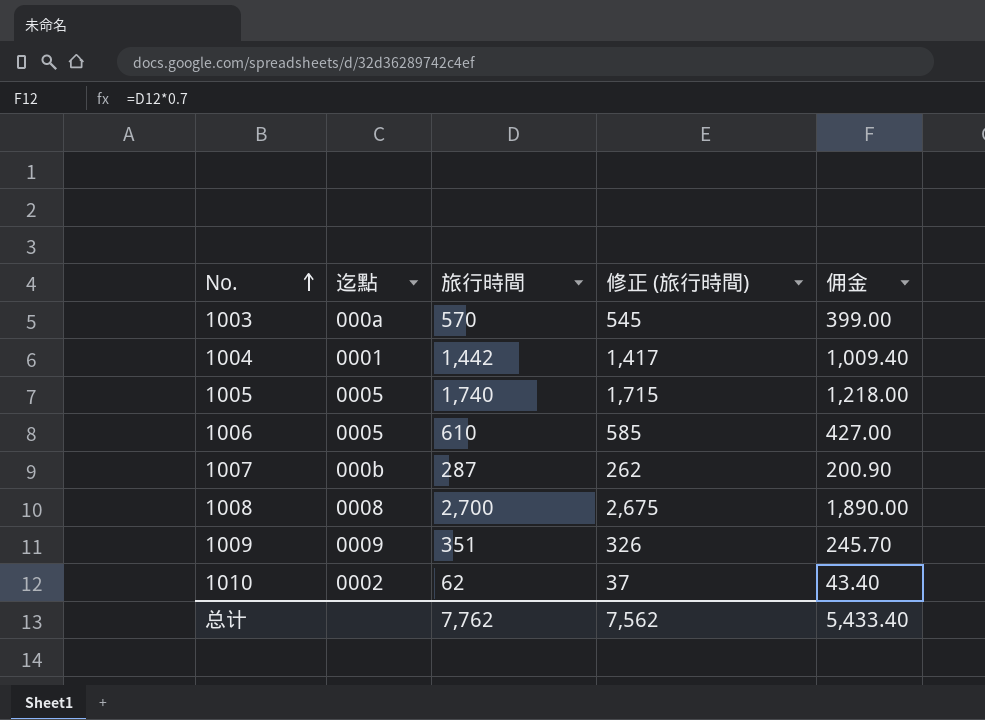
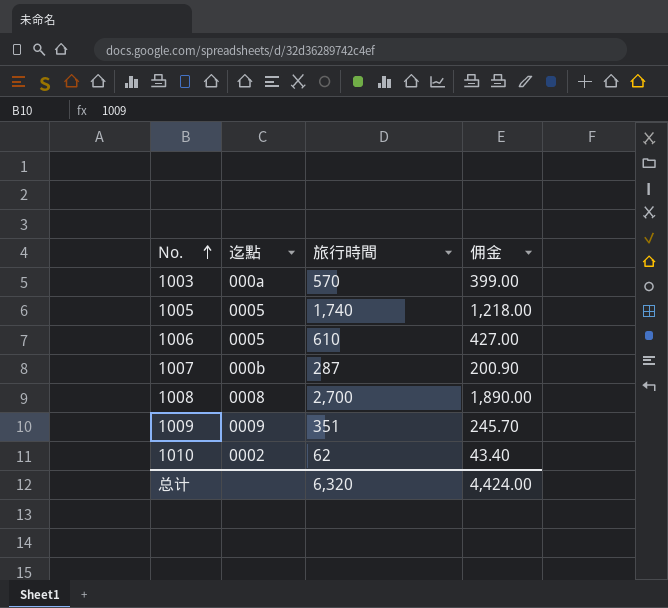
column 修正 (旅行時間) | formula: [旅行時間] - 25 -> none
row 1004: 0001 | 1,442 | 1,417 | 1,009.40 -> none
总计 | 旅行時間: 7,762 -> 6,320
总计 | 佣金: 5,433.40 -> 4,424.00

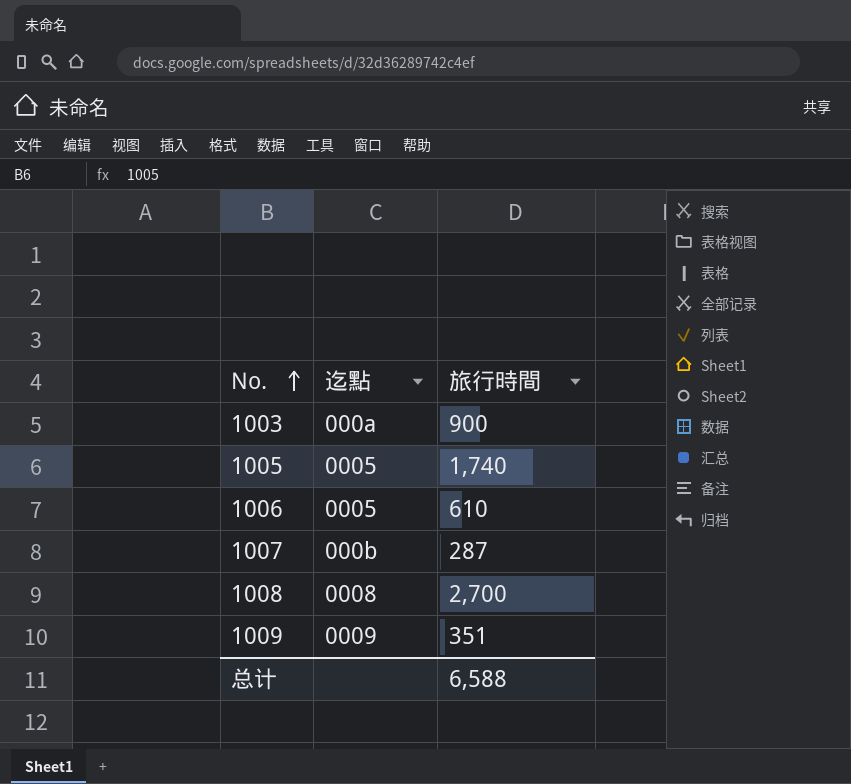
column 佣金 | formula: [旅行時間] * 0.7 -> none
row 1010: 0002 | 62 | 43.40 -> none
1003 | 旅行時間: 570 -> 900
总计 | 旅行時間: 6,320 -> 6,588

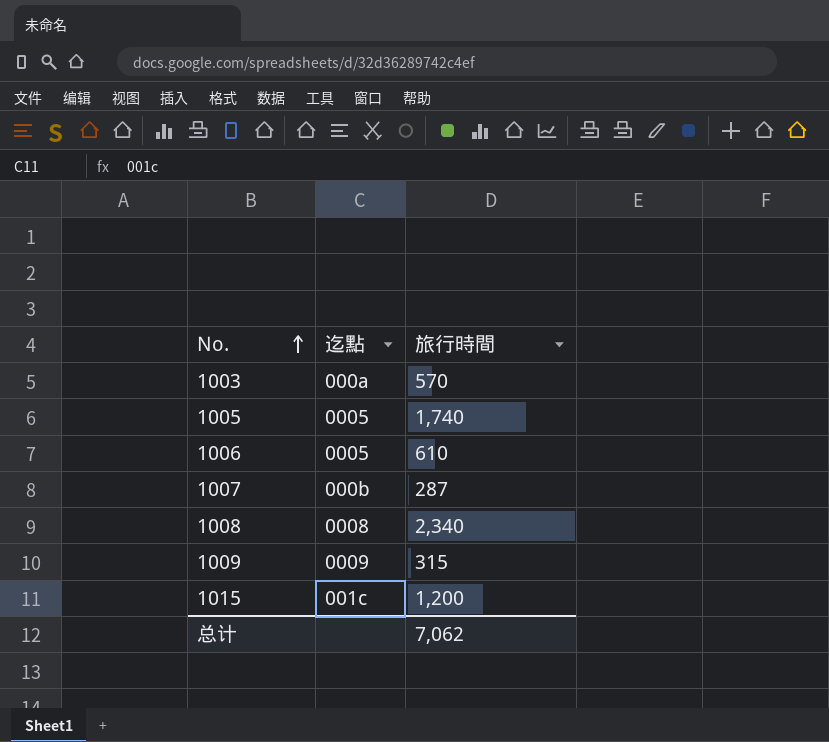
1003 | 旅行時間: 900 -> 570
1008 | 旅行時間: 2,700 -> 2,340
1009 | 旅行時間: 351 -> 315
row 1015: none -> 001c | 1,200
总计 | 旅行時間: 6,588 -> 7,062

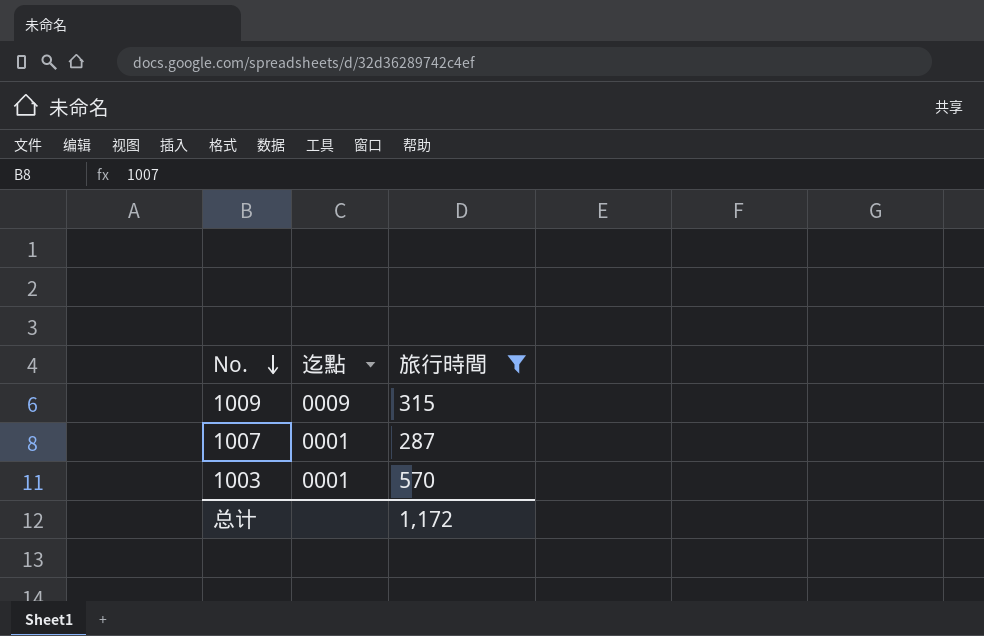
filter: none -> 旅行時間 <= 570
row order: No. ascending -> No. descending
1007 | 迄點: 000b -> 0001
1003 | 迄點: 000a -> 0001
总计 | 旅行時間: 7,062 -> 1,172

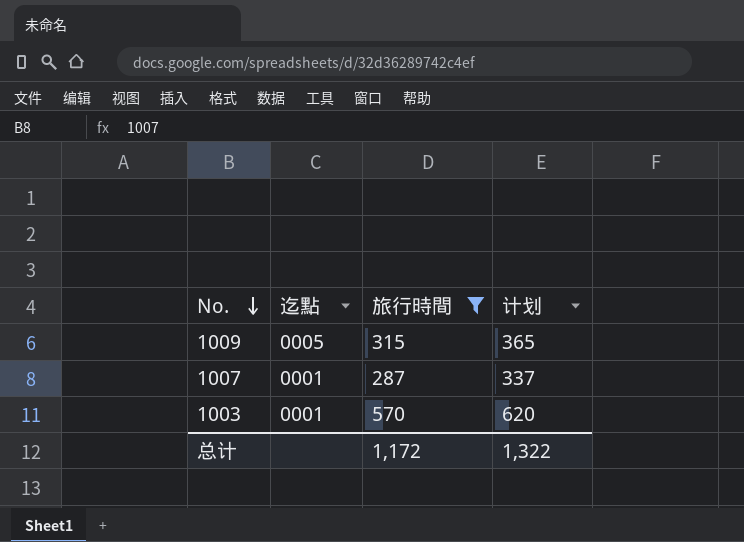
column 计划 | formula: none -> [旅行時間] + 50
1009 | 迄點: 0009 -> 0005

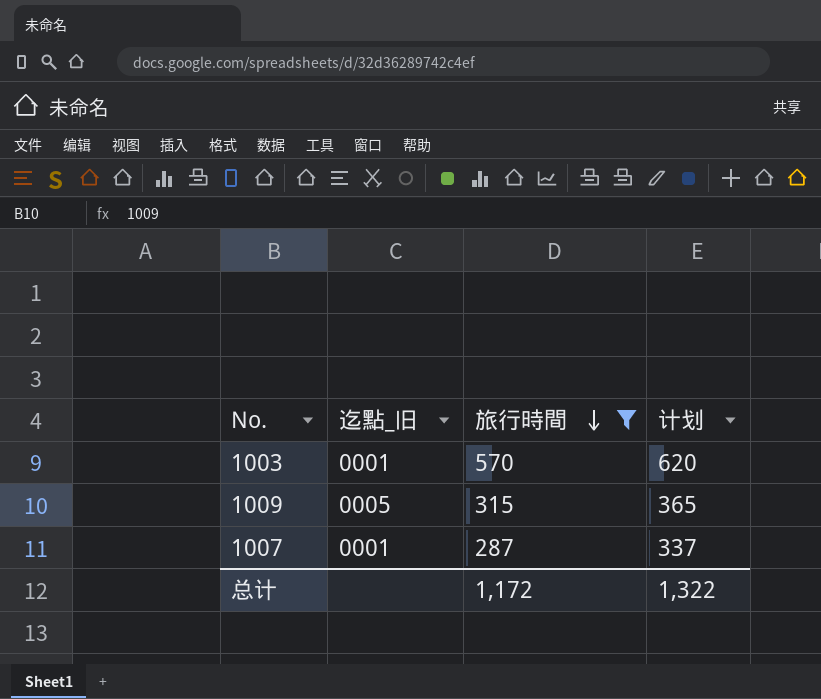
row order: No. descending -> 旅行時間 descending
column name: 迄點 -> 迄點_旧

